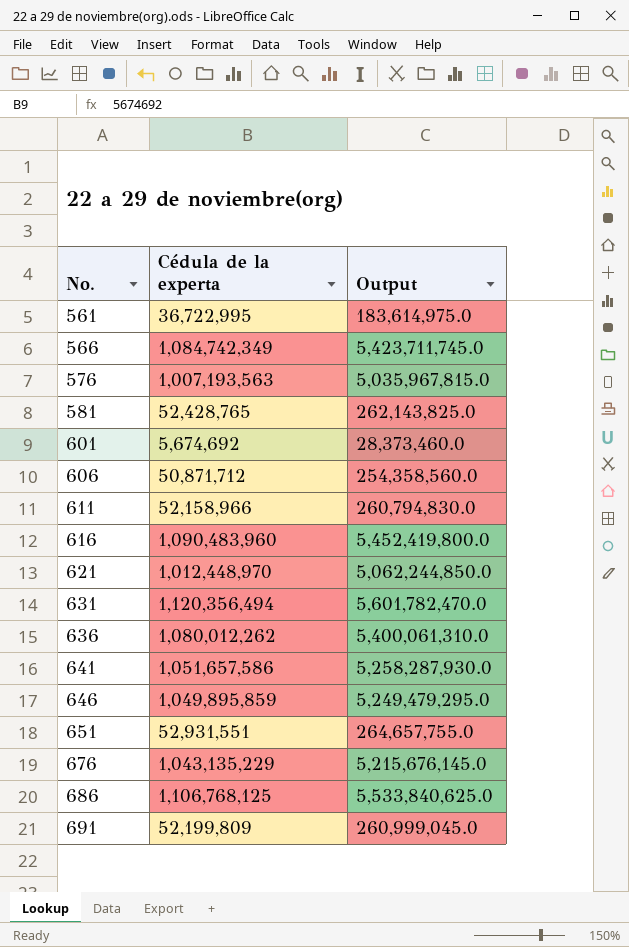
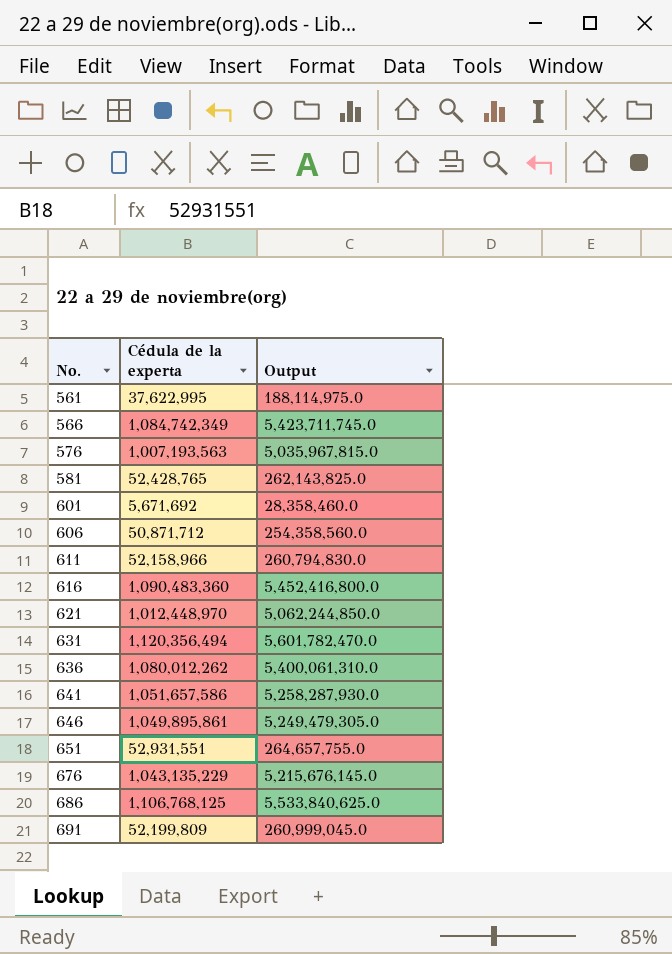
561 | Cédula de la experta: 36,722,995 -> 37,622,995
561 | Output: 183,614,975.0 -> 188,114,975.0
601 | Cédula de la experta: 5,674,692 -> 5,671,692
601 | Output: 28,373,460.0 -> 28,358,460.0
616 | Cédula de la experta: 1,090,483,960 -> 1,090,483,360
616 | Output: 5,452,419,800.0 -> 5,452,416,800.0
646 | Cédula de la experta: 1,049,895,859 -> 1,049,895,861
646 | Output: 5,249,479,295.0 -> 5,249,479,305.0

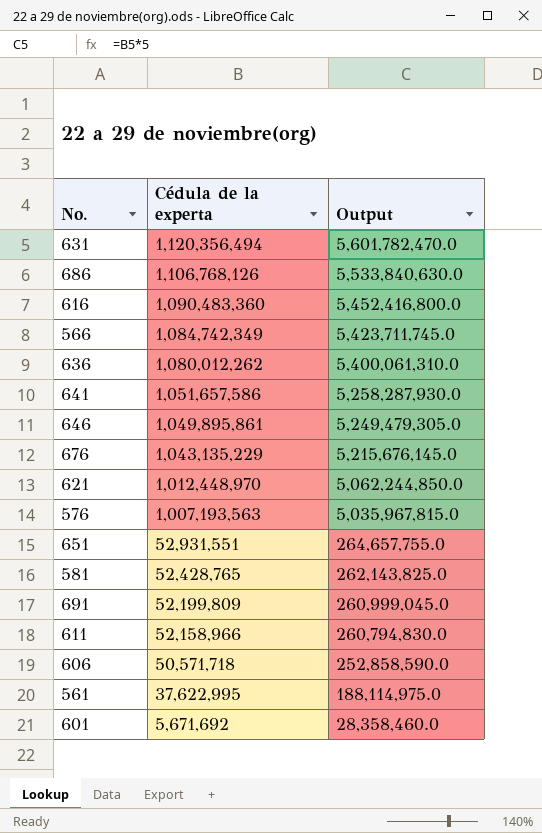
row order: No. ascending -> Cédula de la experta descending
686 | Cédula de la experta: 1,106,768,125 -> 1,106,768,126
686 | Output: 5,533,840,625.0 -> 5,533,840,630.0
606 | Cédula de la experta: 50,871,712 -> 50,571,718
606 | Output: 254,358,560.0 -> 252,858,590.0

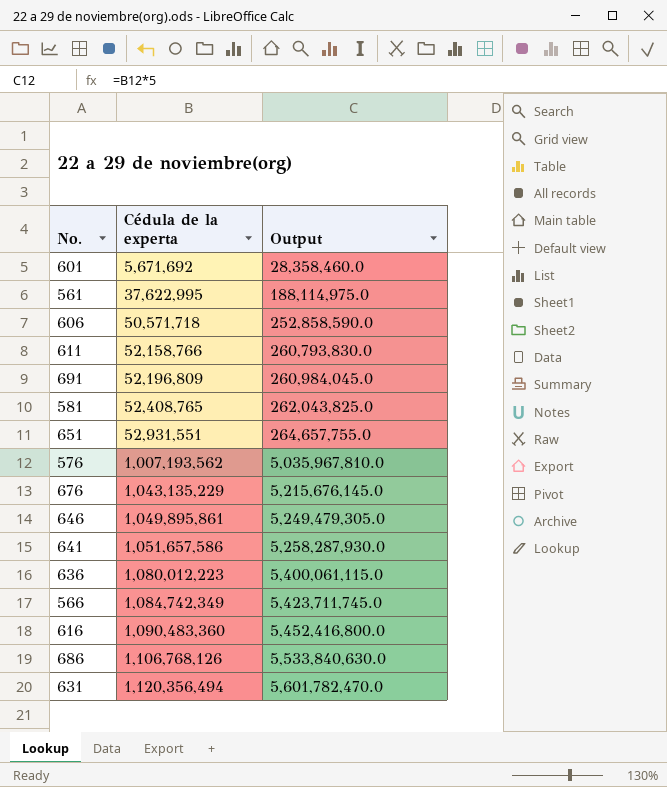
row order: Cédula de la experta descending -> Cédula de la experta ascending
row 621: 1,012,448,970 | 5,062,244,850.0 -> none
611 | Cédula de la experta: 52,158,966 -> 52,158,766
611 | Output: 260,794,830.0 -> 260,793,830.0
691 | Cédula de la experta: 52,199,809 -> 52,196,809
691 | Output: 260,999,045.0 -> 260,984,045.0
581 | Cédula de la experta: 52,428,765 -> 52,408,765
581 | Output: 262,143,825.0 -> 262,043,825.0
576 | Cédula de la experta: 1,007,193,563 -> 1,007,193,562
576 | Output: 5,035,967,815.0 -> 5,035,967,810.0
636 | Cédula de la experta: 1,080,012,262 -> 1,080,012,223
636 | Output: 5,400,061,310.0 -> 5,400,061,115.0

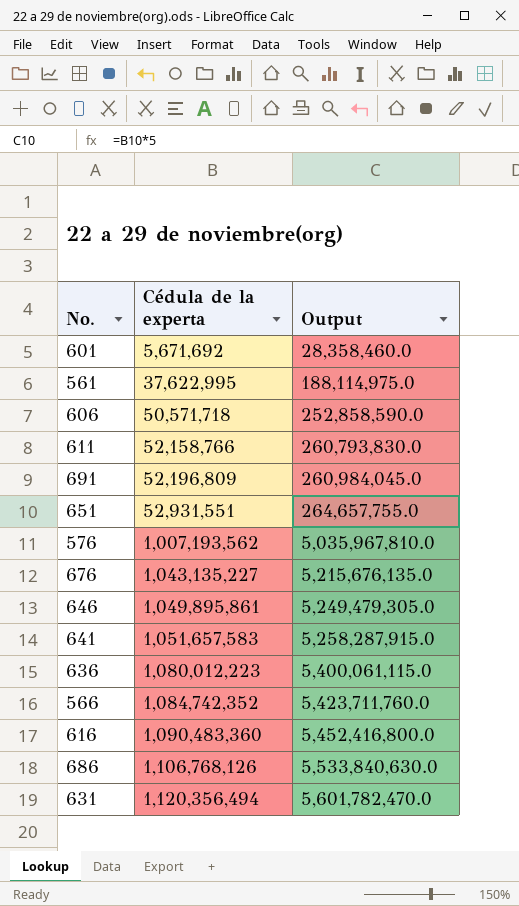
row 581: 52,408,765 | 262,043,825.0 -> none
676 | Cédula de la experta: 1,043,135,229 -> 1,043,135,227
676 | Output: 5,215,676,145.0 -> 5,215,676,135.0
641 | Cédula de la experta: 1,051,657,586 -> 1,051,657,583
641 | Output: 5,258,287,930.0 -> 5,258,287,915.0
566 | Cédula de la experta: 1,084,742,349 -> 1,084,742,352
566 | Output: 5,423,711,745.0 -> 5,423,711,760.0

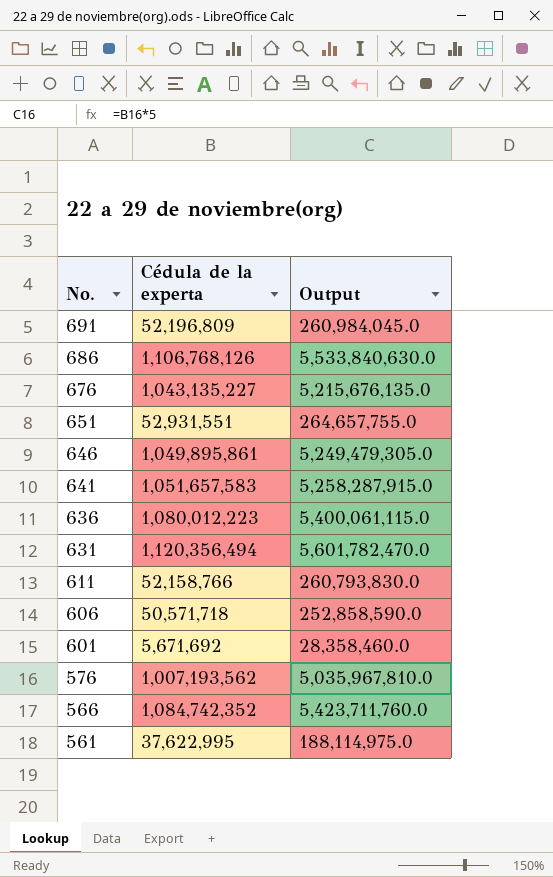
row order: Cédula de la experta ascending -> No. descending
row 616: 1,090,483,360 | 5,452,416,800.0 -> none

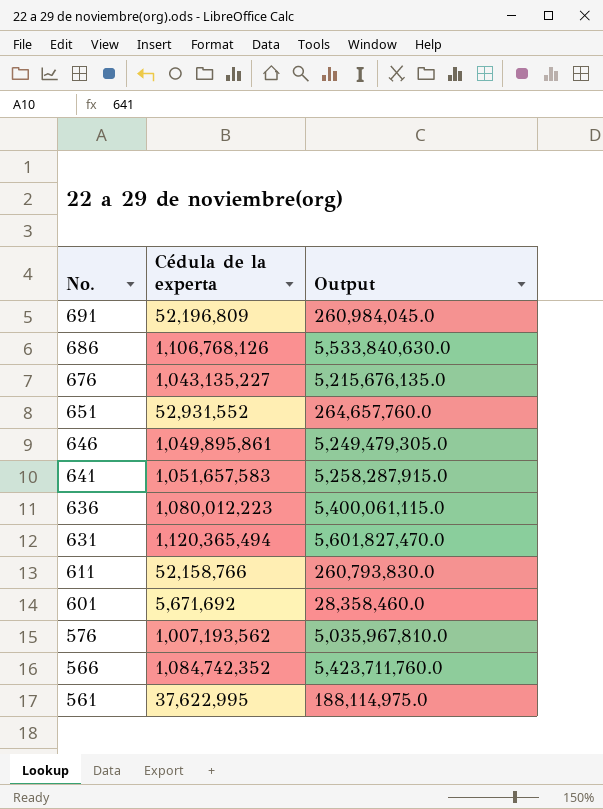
row 606: 50,571,718 | 252,858,590.0 -> none
651 | Cédula de la experta: 52,931,551 -> 52,931,552
651 | Output: 264,657,755.0 -> 264,657,760.0
631 | Cédula de la experta: 1,120,356,494 -> 1,120,365,494
631 | Output: 5,601,782,470.0 -> 5,601,827,470.0

